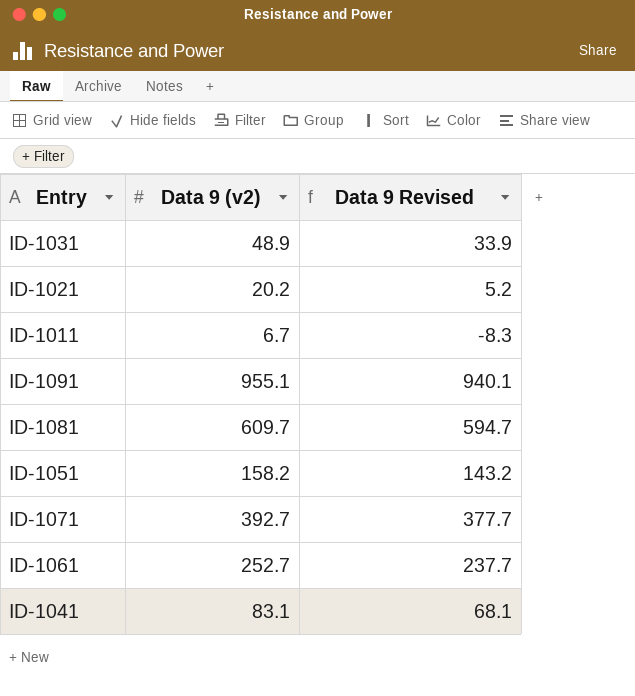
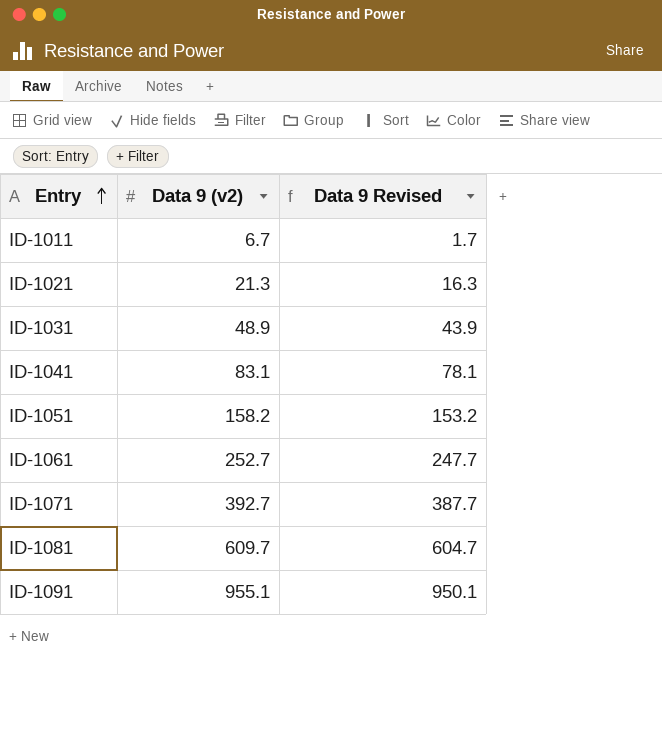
row order: none -> Entry ascending
column Data 9 Revised | formula: [Data 9 (v2)] - 15 -> [Data 9 (v2)] - 5
ID-1021 | Data 9 (v2): 20.2 -> 21.3

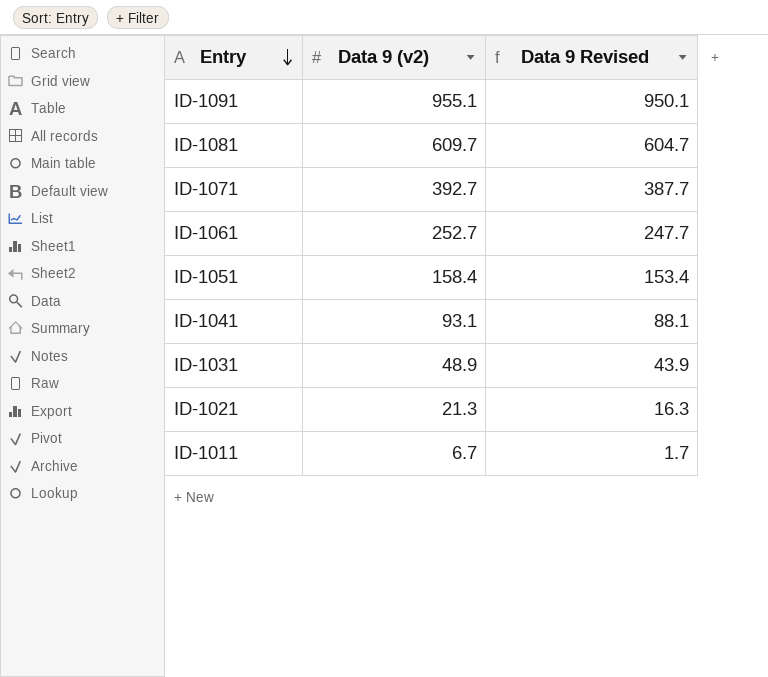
row order: Entry ascending -> Entry descending
ID-1051 | Data 9 (v2): 158.2 -> 158.4
ID-1051 | Data 9 Revised: 153.2 -> 153.4
ID-1041 | Data 9 (v2): 83.1 -> 93.1
ID-1041 | Data 9 Revised: 78.1 -> 88.1

